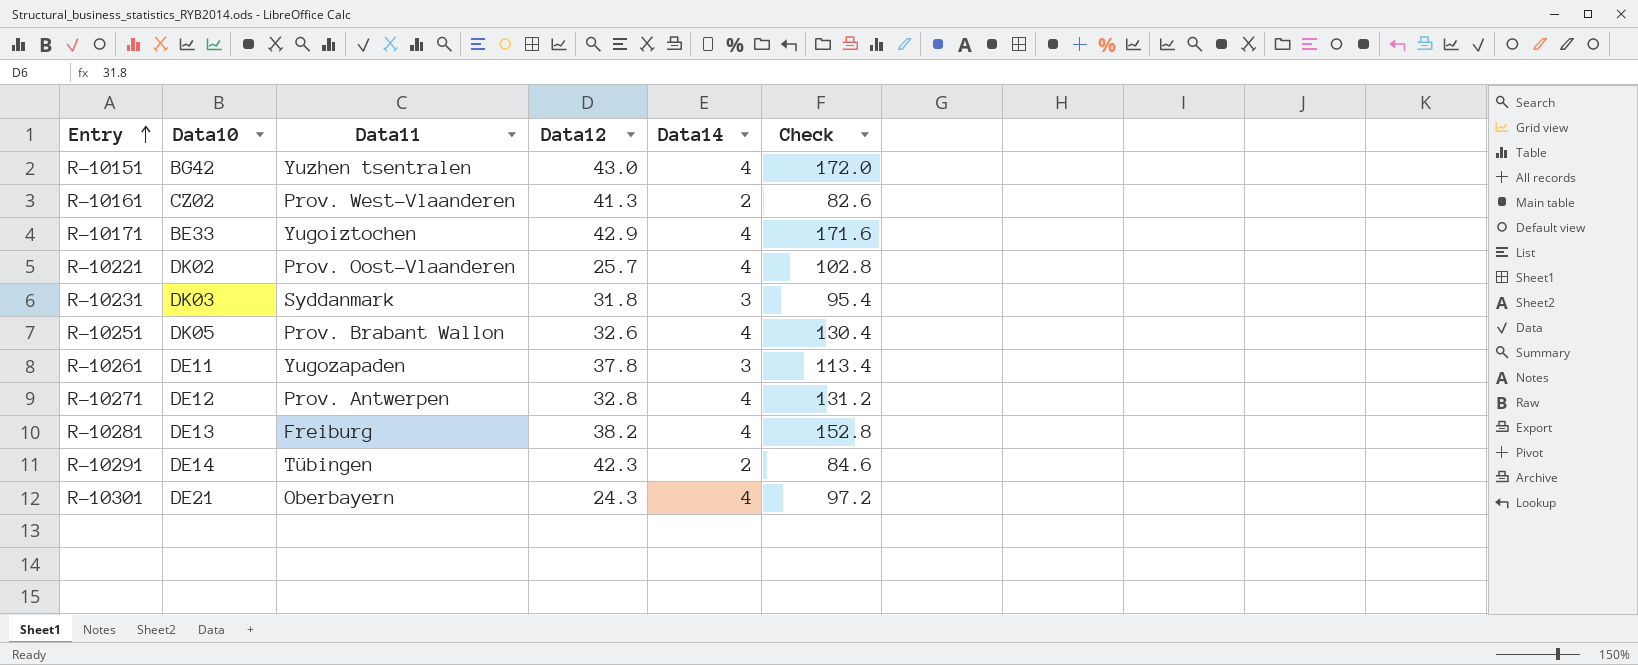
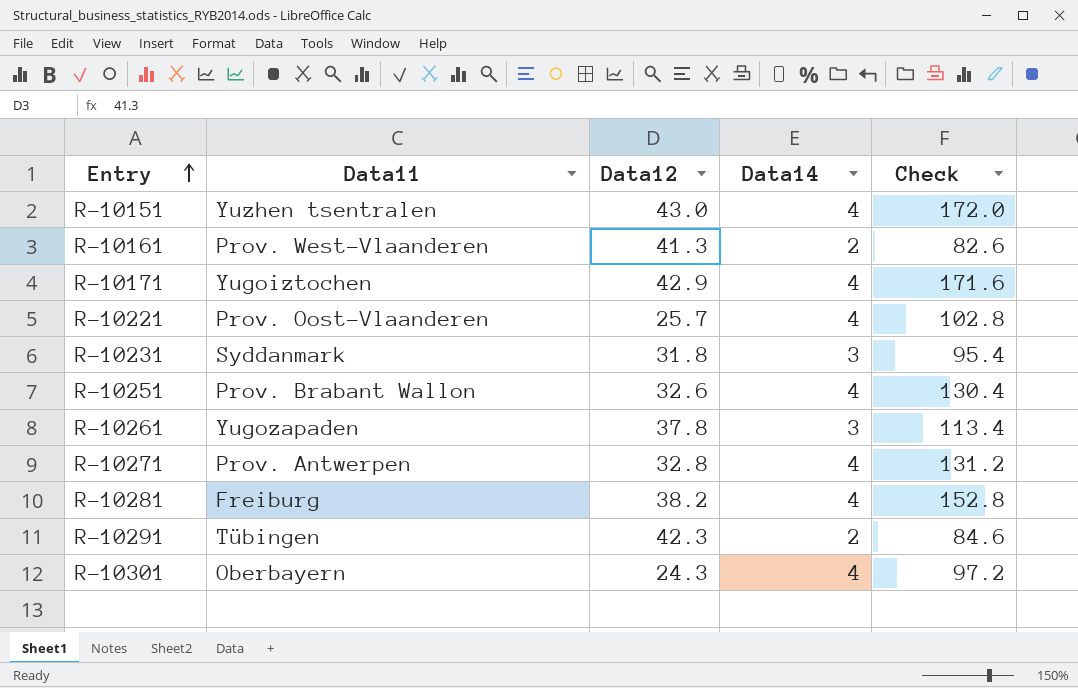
column Data10 | position: 2 -> none

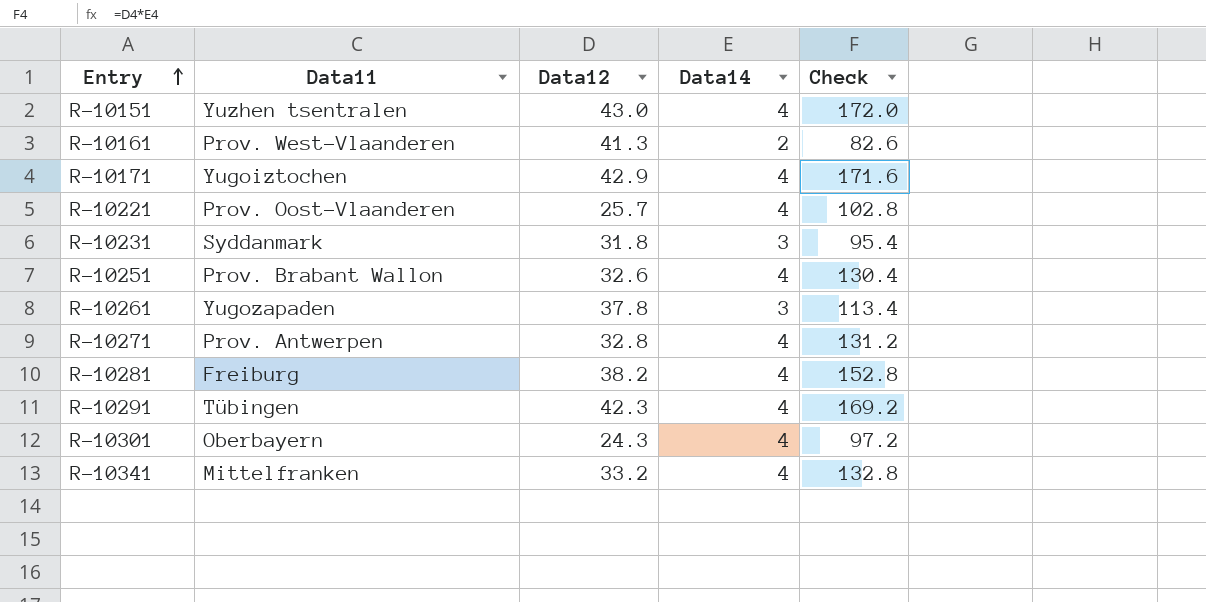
R-10291 | Data14: 2 -> 4
R-10291 | Check: 84.6 -> 169.2
row R-10341: none -> Mittelfranken | 33.2 | 4 | 132.8

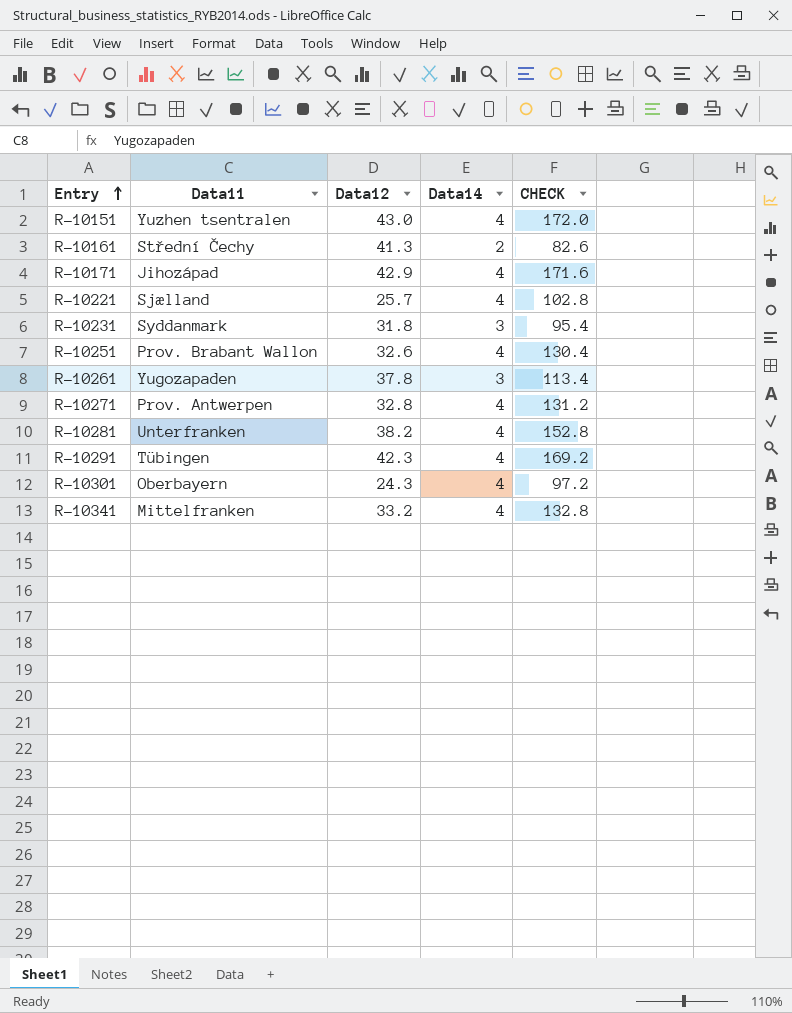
column name: Check -> CHECK
R-10161 | Data11: Prov. West-Vlaanderen -> Střední Čechy
R-10171 | Data11: Yugoiztochen -> Jihozápad
R-10221 | Data11: Prov. Oost-Vlaanderen -> Sjælland
R-10281 | Data11: Freiburg -> Unterfranken

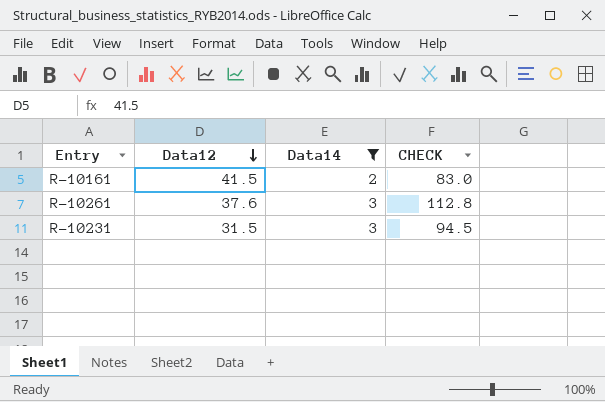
filter: none -> Data14 != 4
row order: Entry ascending -> Data12 descending
column Data11 | position: 2 -> none
R-10161 | Data12: 41.3 -> 41.5
R-10161 | CHECK: 82.6 -> 83.0
R-10261 | Data12: 37.8 -> 37.6
R-10261 | CHECK: 113.4 -> 112.8
R-10231 | Data12: 31.8 -> 31.5
R-10231 | CHECK: 95.4 -> 94.5

